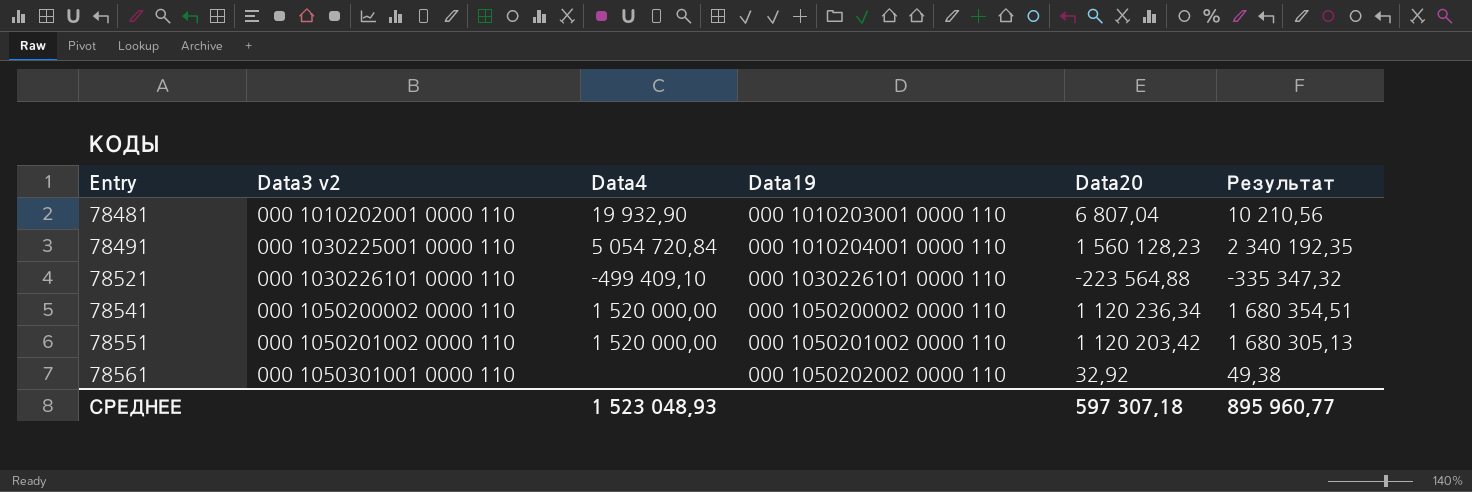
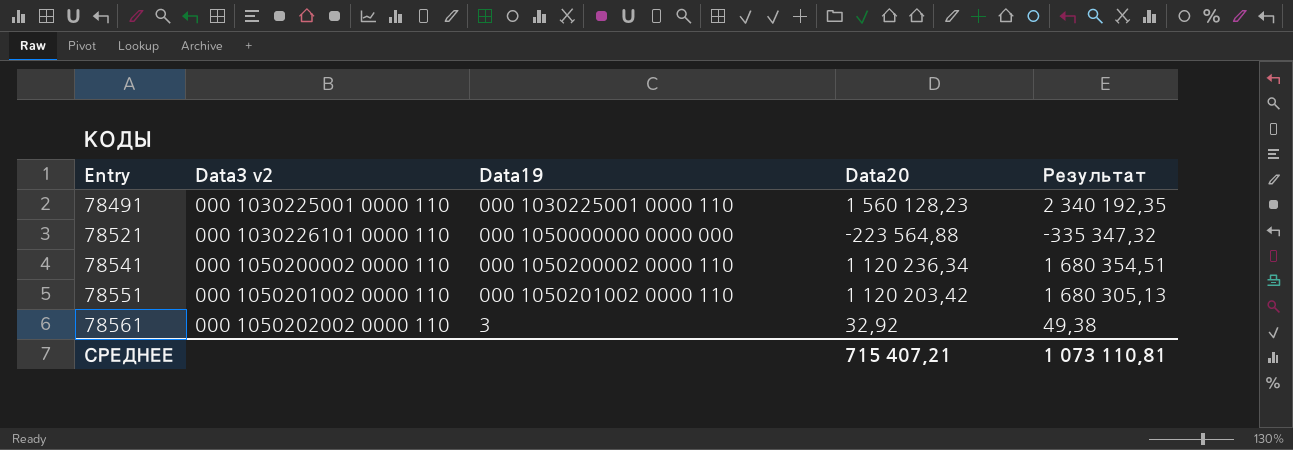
column Data4 | position: 3 -> none
row 78481: 000 1010202001 0000 110 | 19 932,90 | 000 1010203001 0000 110 | 6 807,04 | 10 210,56 -> none
78491 | Data19: 000 1010204001 0000 110 -> 000 1030225001 0000 110
78521 | Data19: 000 1030226101 0000 110 -> 000 1050000000 0000 000
78561 | Data3 v2: 000 1050301001 0000 110 -> 000 1050202002 0000 110
78561 | Data19: 000 1050202002 0000 110 -> 3
СРЕДНЕЕ | Data20: 597 307,18 -> 715 407,21
СРЕДНЕЕ | Результат: 895 960,77 -> 1 073 110,81

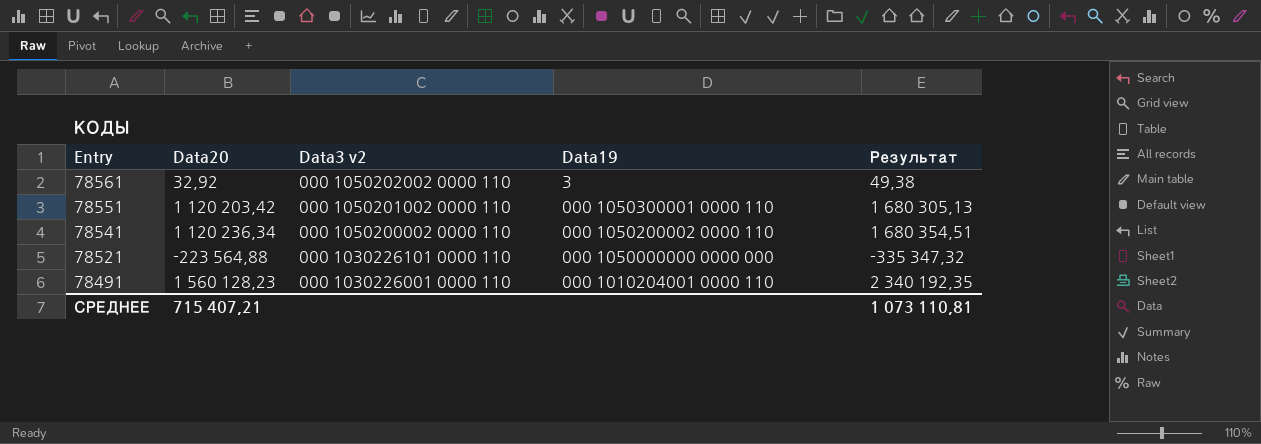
row order: Entry ascending -> Entry descending
column Data20 | position: 4 -> 2
78551 | Data19: 000 1050201002 0000 110 -> 000 1050300001 0000 110
78491 | Data3 v2: 000 1030225001 0000 110 -> 000 1030226001 0000 110
78491 | Data19: 000 1030225001 0000 110 -> 000 1010204001 0000 110

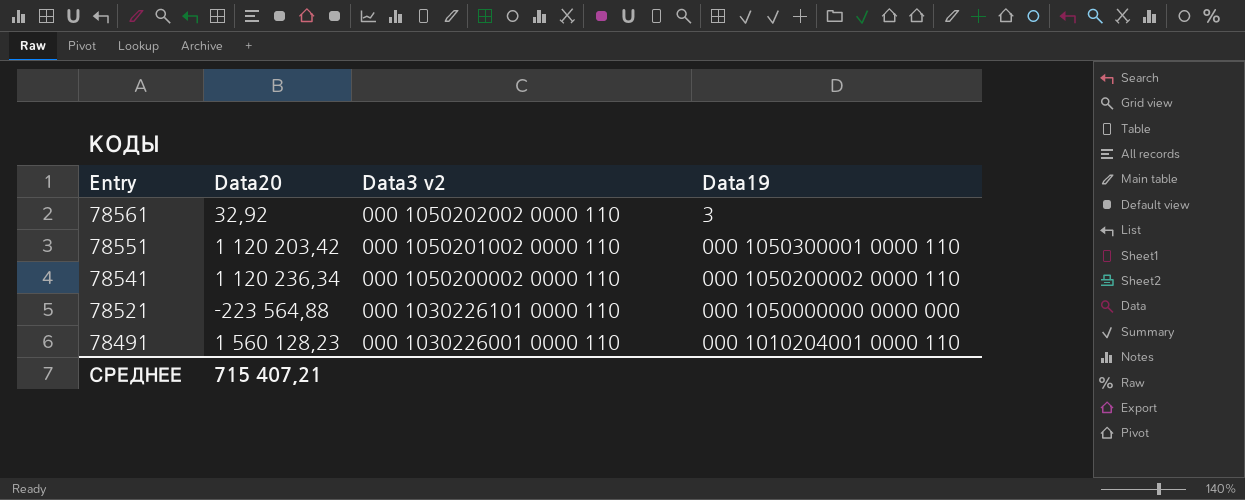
column Результат | formula: [Data20] * 1,5 -> none

